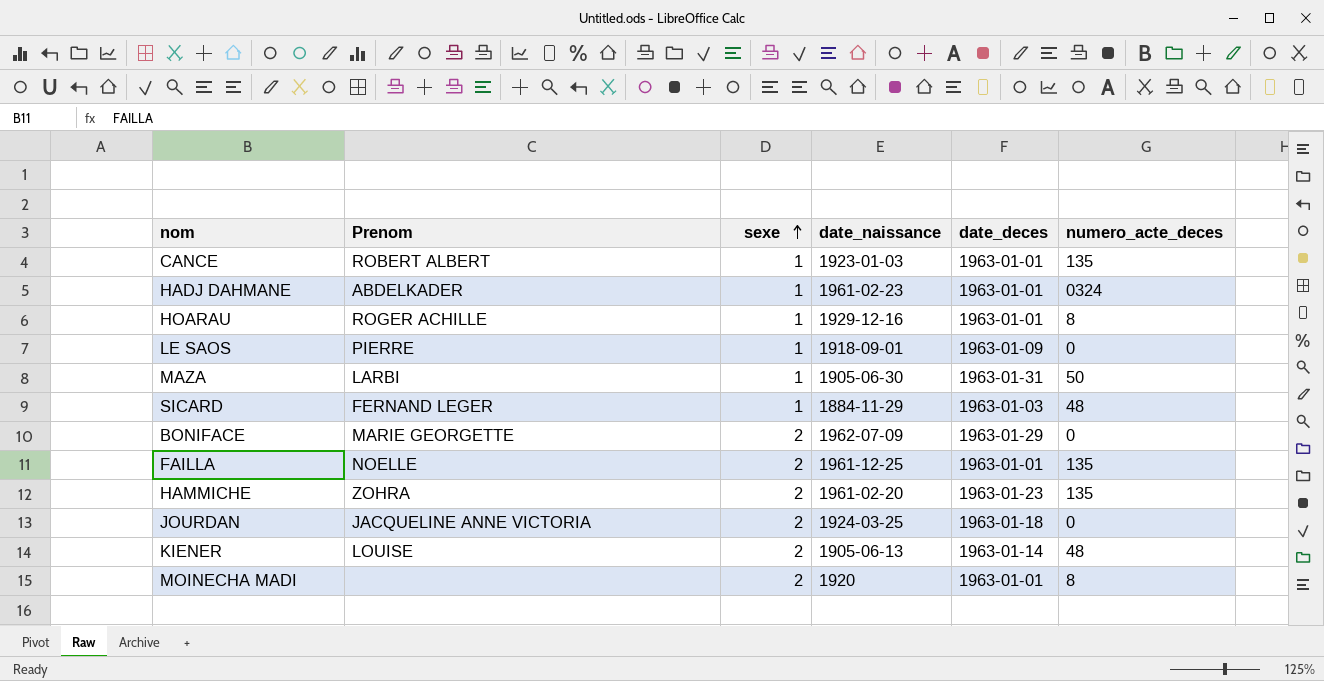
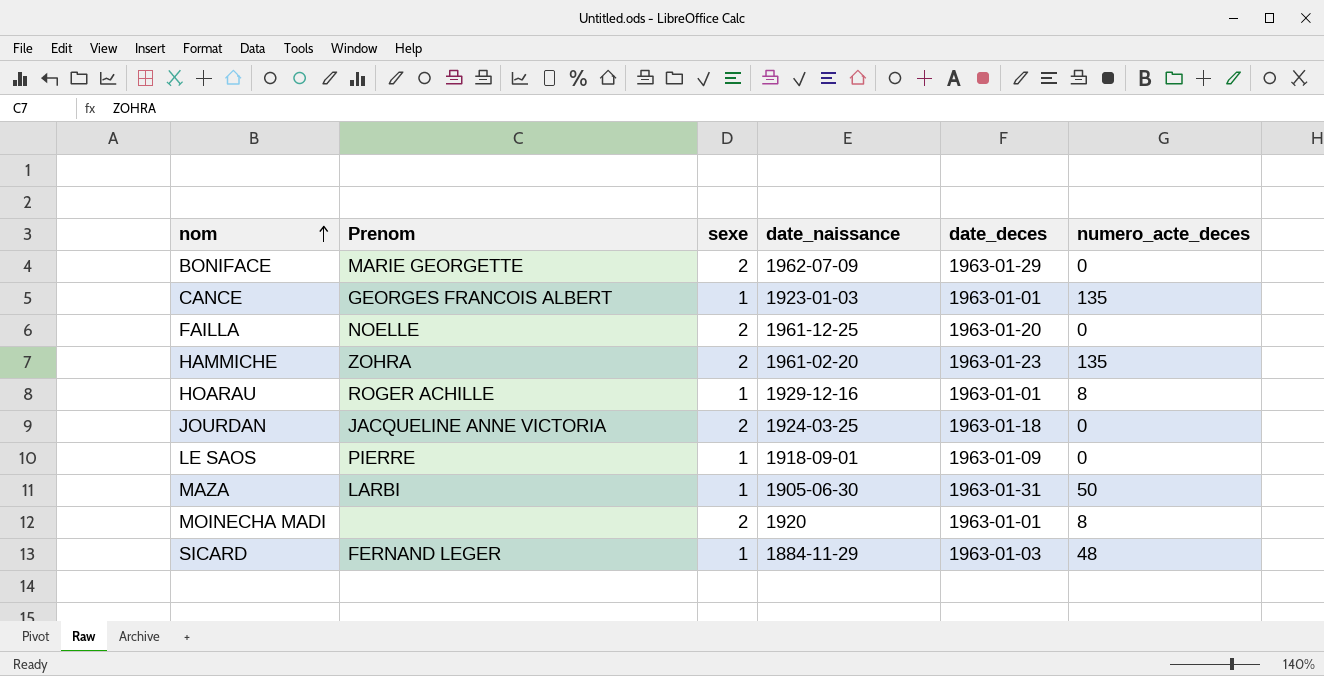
row order: sexe ascending -> nom ascending
row HADJ DAHMANE: ABDELKADER | 1 | 1961-02-23 | 1963-01-01 | 0324 -> none
row KIENER: LOUISE | 2 | 1905-06-13 | 1963-01-14 | 48 -> none
CANCE | Prenom: ROBERT ALBERT -> GEORGES FRANCOIS ALBERT
FAILLA | date_deces: 1963-01-01 -> 1963-01-20
FAILLA | numero_acte_deces: 135 -> 0

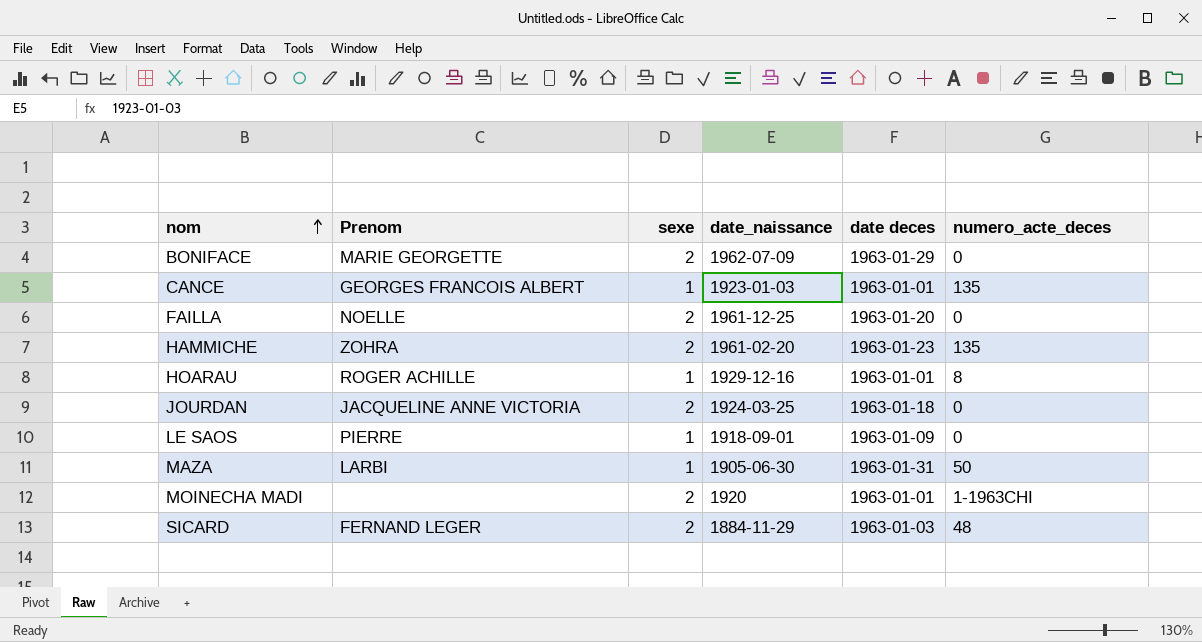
column name: date_deces -> date deces
MOINECHA MADI | numero_acte_deces: 8 -> 1-1963CHI
SICARD | sexe: 1 -> 2

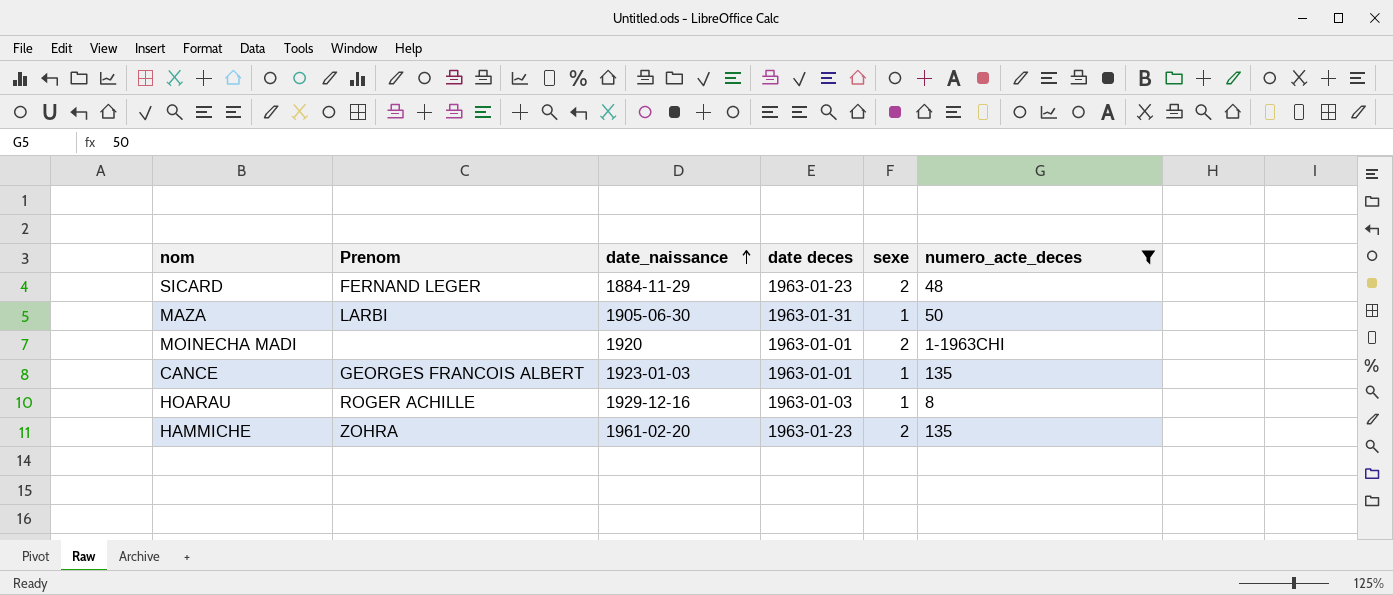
filter: none -> numero_acte_deces != 0
row order: nom ascending -> date_naissance ascending
column sexe | position: 3 -> 5
SICARD | date deces: 1963-01-03 -> 1963-01-23
HOARAU | date deces: 1963-01-01 -> 1963-01-03

